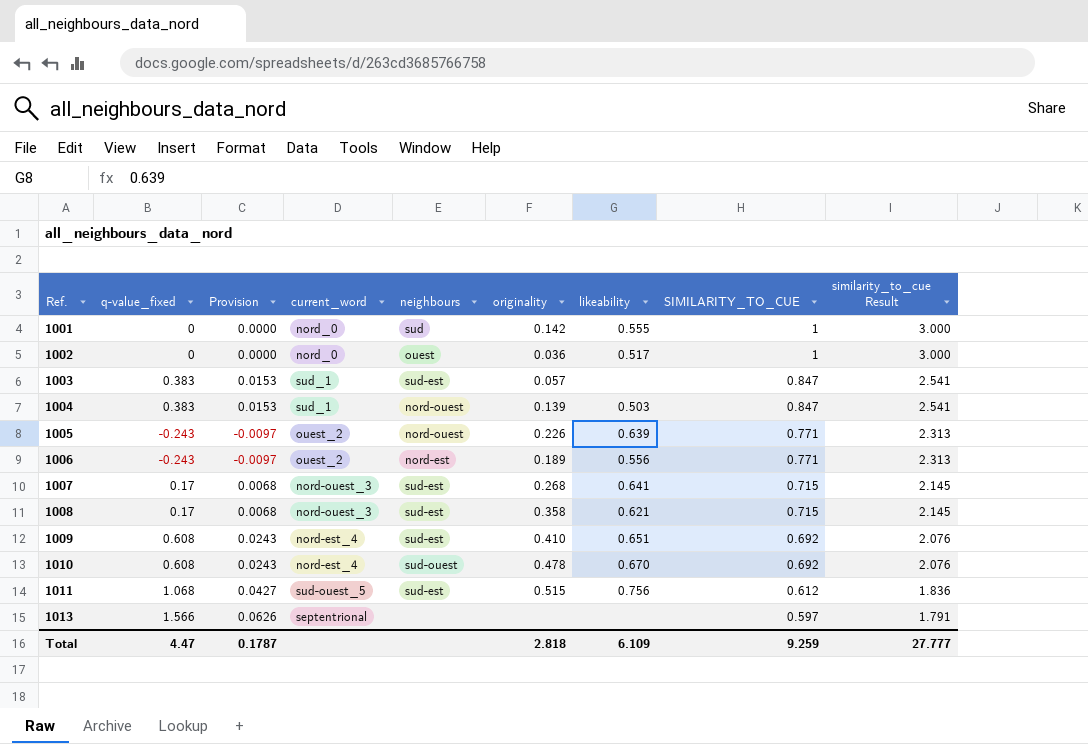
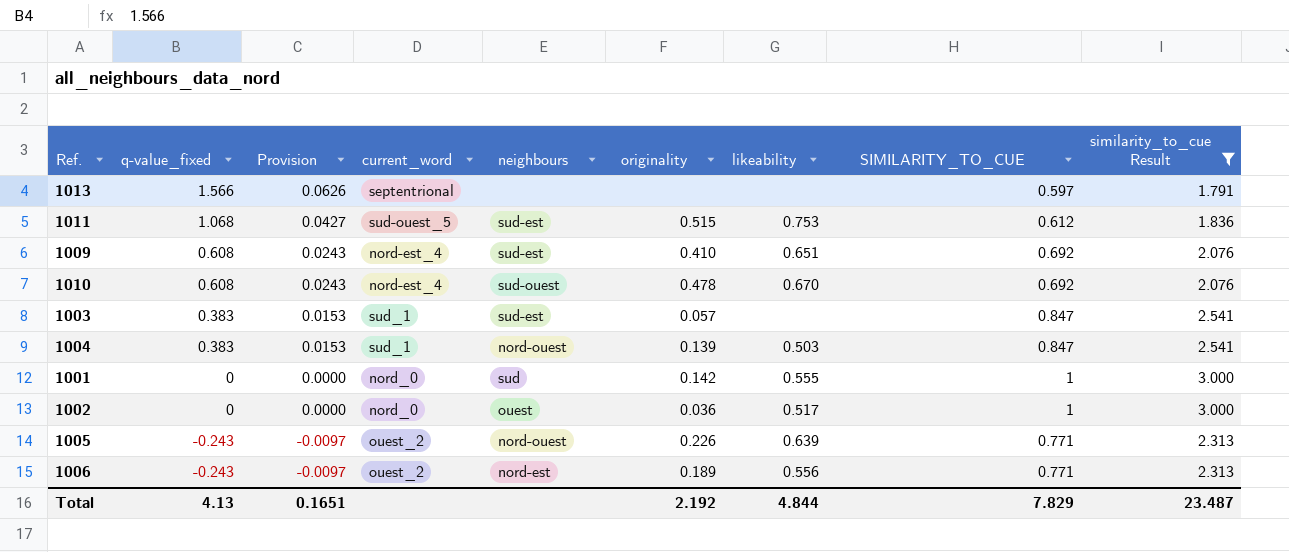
filter: none -> similarity_to_cue Result != 2.145
row order: Ref. ascending -> q-value_fixed descending
1011 | likeability: 0.756 -> 0.753
Total | q-value_fixed: 4.47 -> 4.13
Total | Provision: 0.1787 -> 0.1651
Total | originality: 2.818 -> 2.192
Total | likeability: 6.109 -> 4.844
Total | SIMILARITY_TO_CUE: 9.259 -> 7.829
Total | similarity_to_cue Result: 27.777 -> 23.487

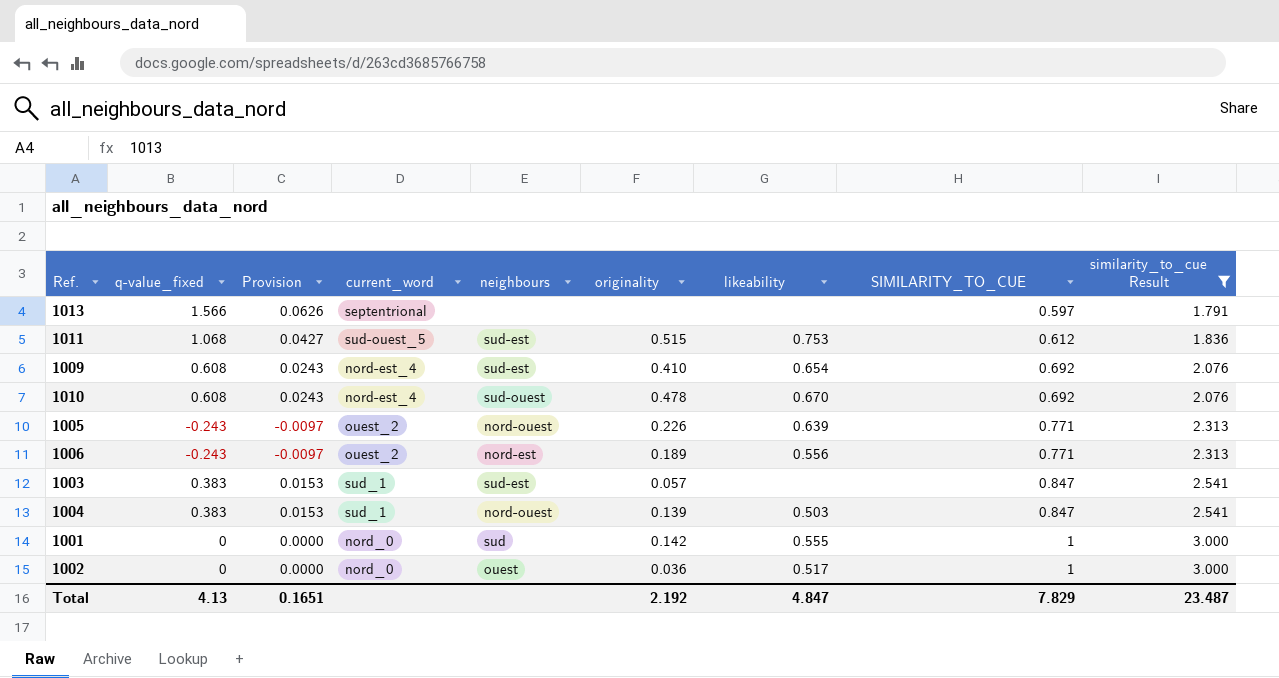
row order: q-value_fixed descending -> SIMILARITY_TO_CUE ascending
1009 | likeability: 0.651 -> 0.654
Total | likeability: 4.844 -> 4.847

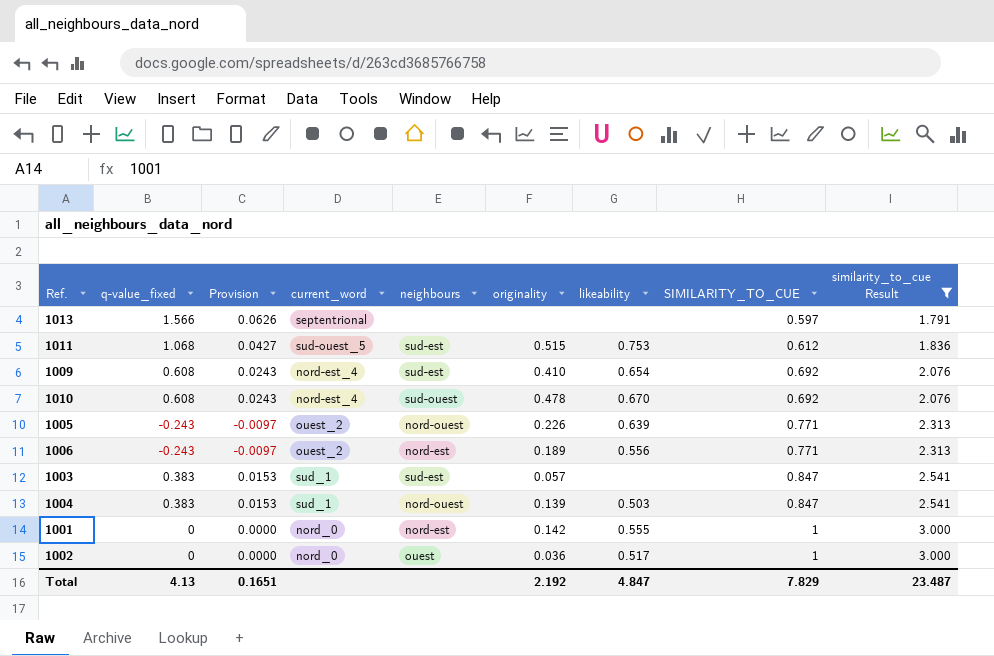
1001 | neighbours: sud -> nord-est

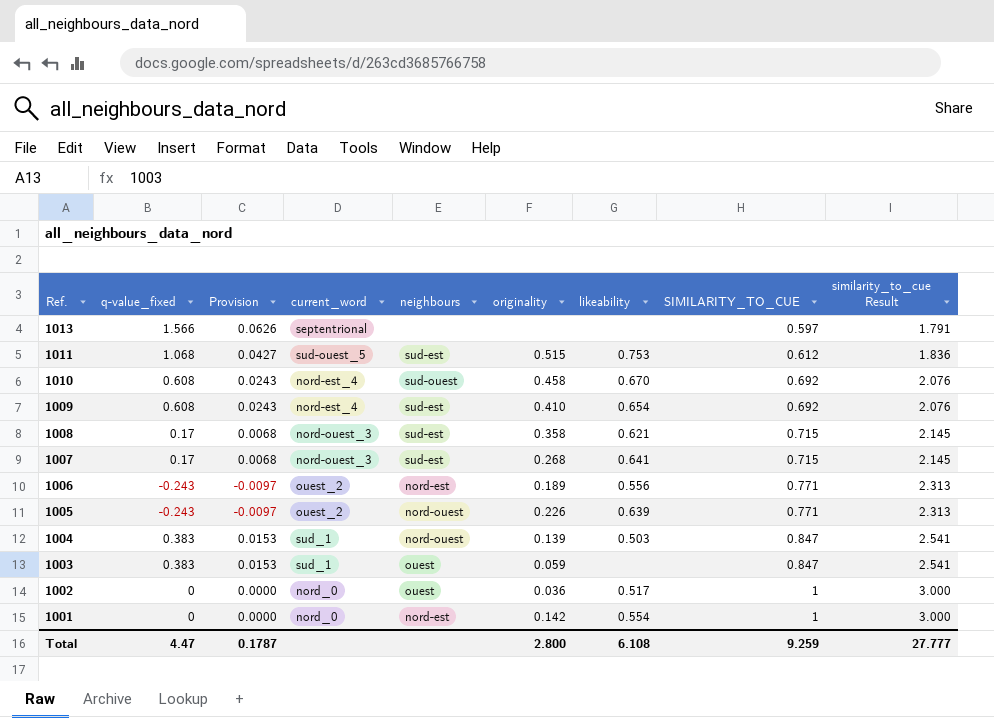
filter: similarity_to_cue Result != 2.145 -> none
row order: SIMILARITY_TO_CUE ascending -> Ref. descending
1010 | originality: 0.478 -> 0.458
1003 | neighbours: sud-est -> ouest
1003 | originality: 0.057 -> 0.059
1001 | likeability: 0.555 -> 0.554
Total | q-value_fixed: 4.13 -> 4.47
Total | Provision: 0.1651 -> 0.1787
Total | originality: 2.192 -> 2.800
Total | likeability: 4.847 -> 6.108
Total | SIMILARITY_TO_CUE: 7.829 -> 9.259
Total | similarity_to_cue Result: 23.487 -> 27.777

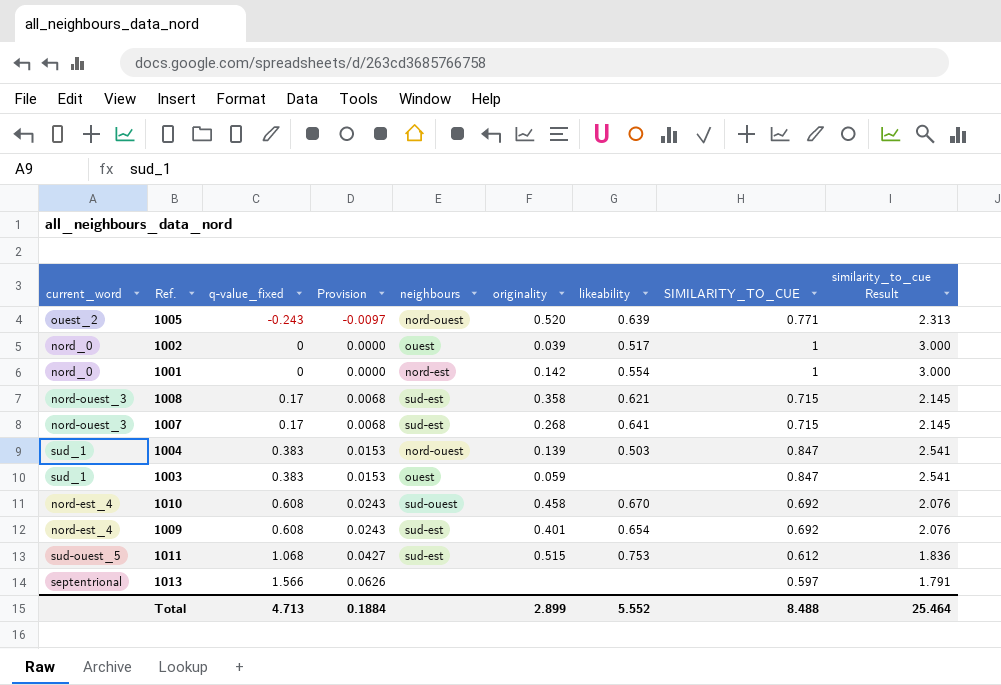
row order: Ref. descending -> q-value_fixed ascending
column current_word | position: 4 -> 1
row 1006: -0.243 | -0.0097 | ouest_2 | nord-est | 0.189 | 0.556 | 0.771 | 2.313 -> none
1005 | originality: 0.226 -> 0.520
1002 | originality: 0.036 -> 0.039
1009 | originality: 0.410 -> 0.401
Total | q-value_fixed: 4.47 -> 4.713
Total | Provision: 0.1787 -> 0.1884
Total | originality: 2.800 -> 2.899
Total | likeability: 6.108 -> 5.552
Total | SIMILARITY_TO_CUE: 9.259 -> 8.488
Total | similarity_to_cue Result: 27.777 -> 25.464

